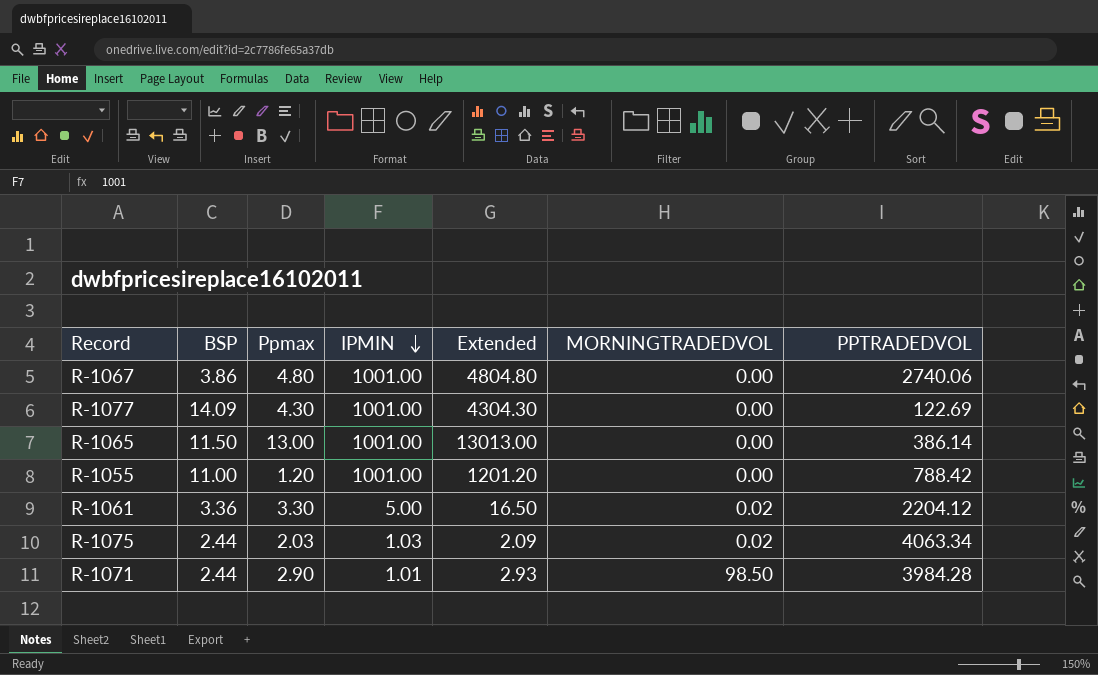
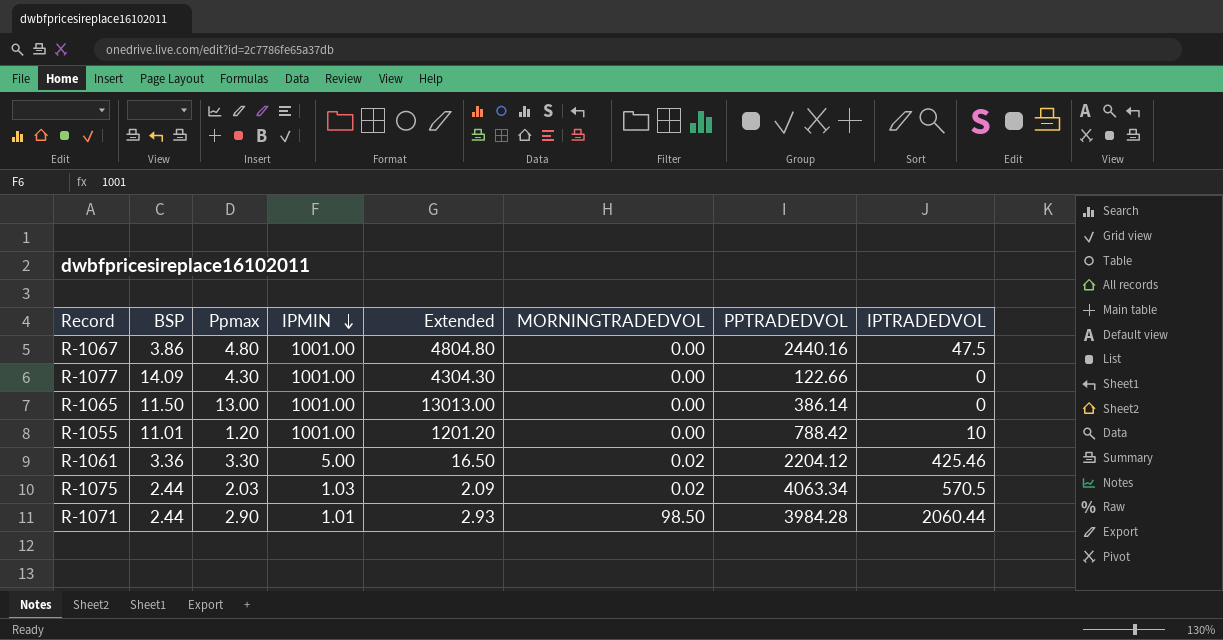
column IPTRADEDVOL | position: none -> 8
R-1067 | PPTRADEDVOL: 2740.06 -> 2440.16
R-1077 | PPTRADEDVOL: 122.69 -> 122.66
R-1055 | BSP: 11.00 -> 11.01

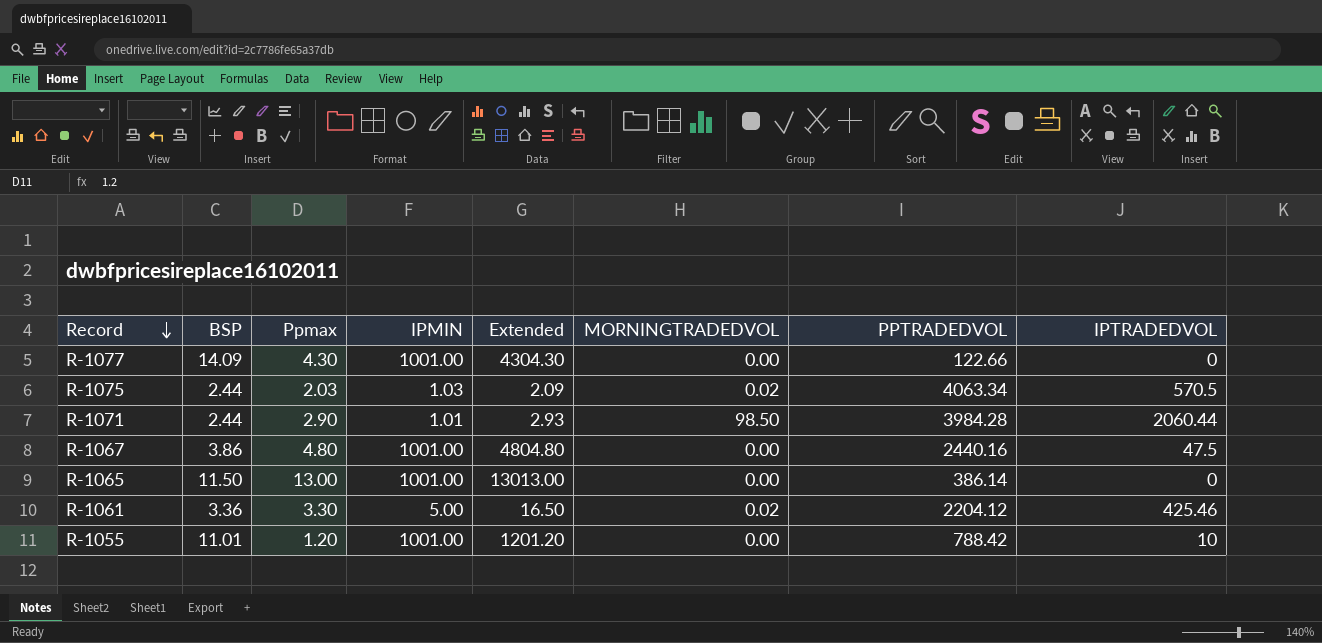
row order: IPMIN descending -> Record descending

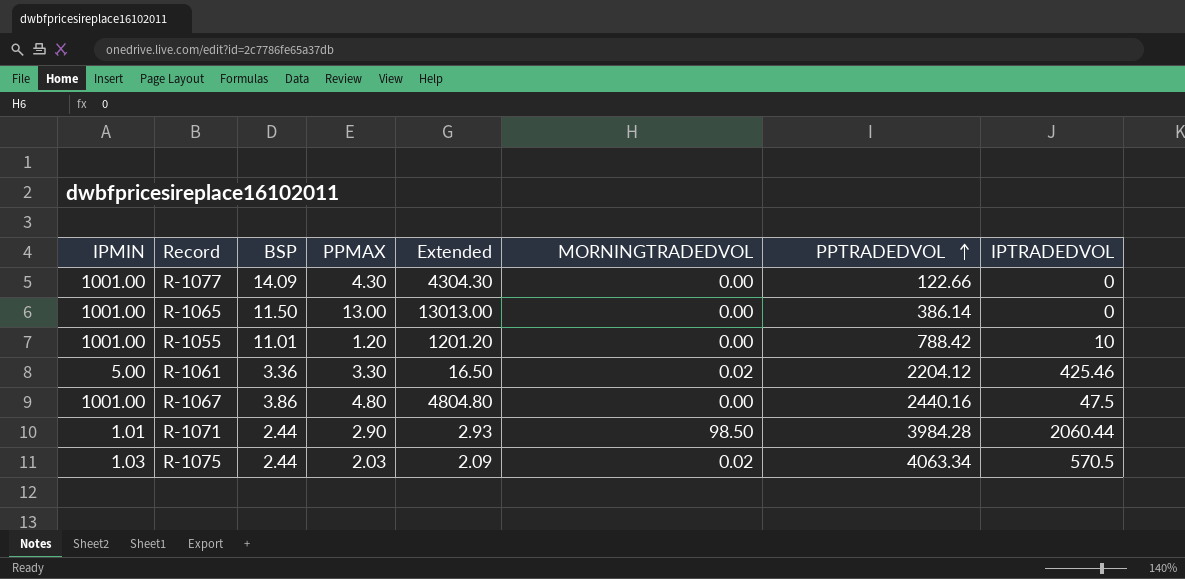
row order: Record descending -> PPTRADEDVOL ascending
column IPMIN | position: 4 -> 1
column name: Ppmax -> PPMAX

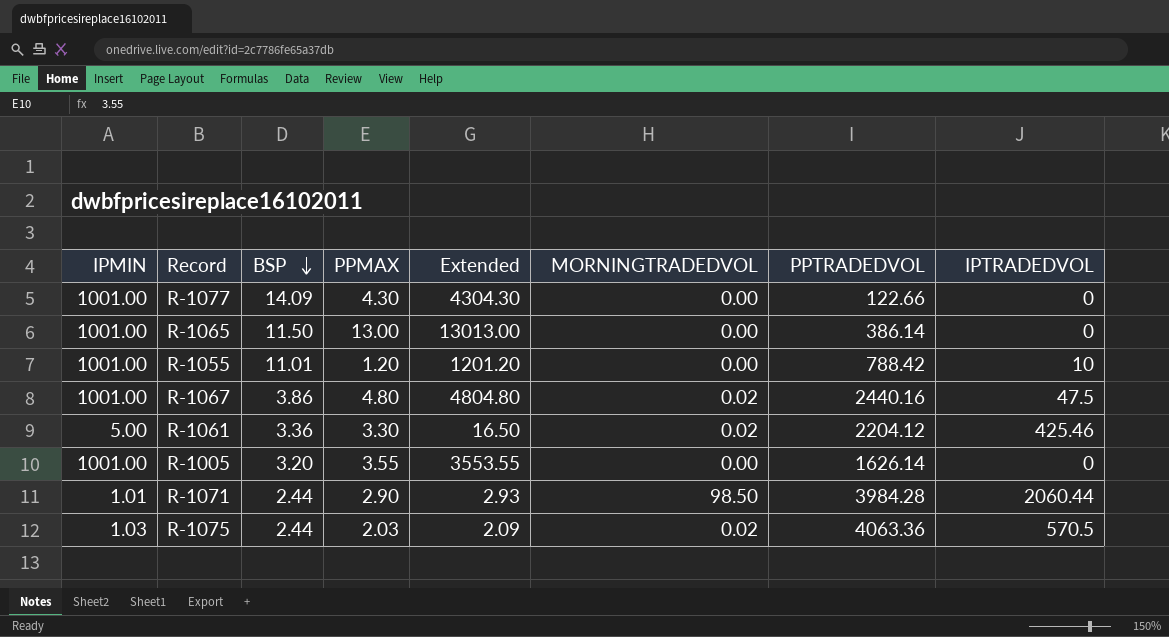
row order: PPTRADEDVOL ascending -> BSP descending
R-1067 | MORNINGTRADEDVOL: 0.00 -> 0.02
row R-1005: none -> 1001.00 | 3.20 | 3.55 | 3553.55 | 0.00 | 1626.14 | 0
R-1075 | PPTRADEDVOL: 4063.34 -> 4063.36

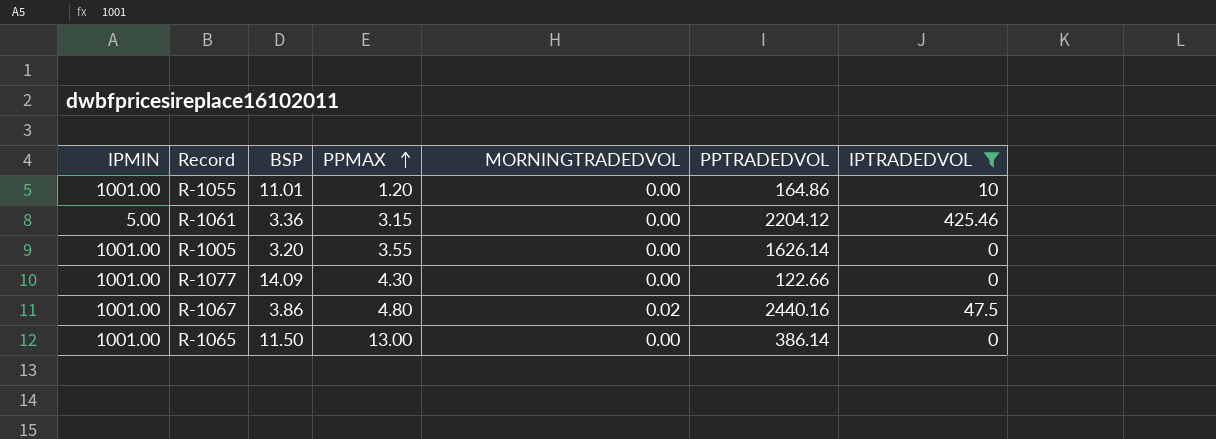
filter: none -> IPTRADEDVOL <= 425.46
row order: BSP descending -> PPMAX ascending
column Extended | formula: [IPMIN] * [PPMAX] -> none
R-1055 | PPTRADEDVOL: 788.42 -> 164.86
R-1061 | PPMAX: 3.30 -> 3.15
R-1061 | MORNINGTRADEDVOL: 0.02 -> 0.00

